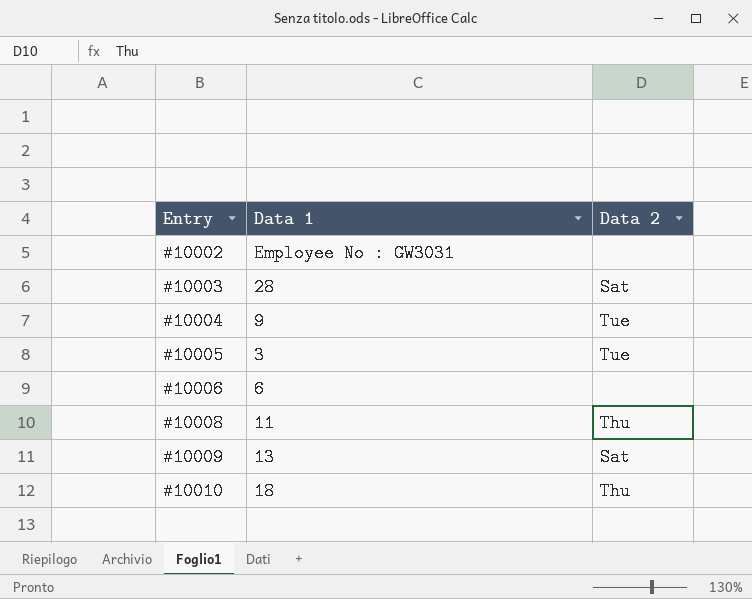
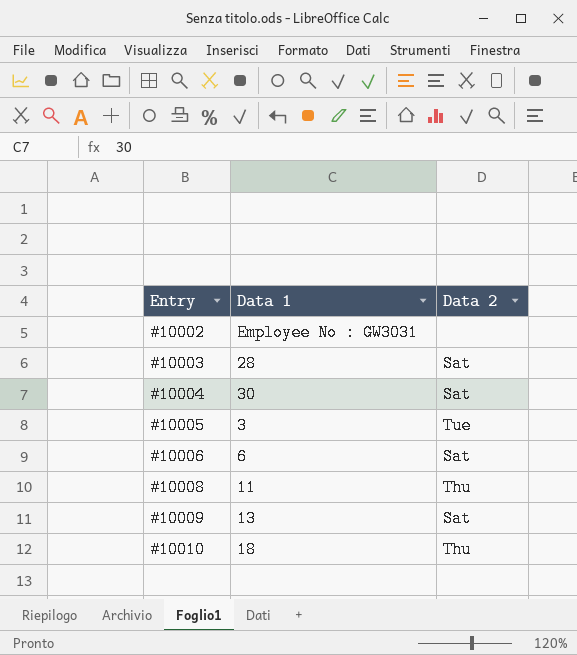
#10004 | Data 1: 9 -> 30
#10004 | Data 2: Tue -> Sat
#10006 | Data 2: none -> Sat

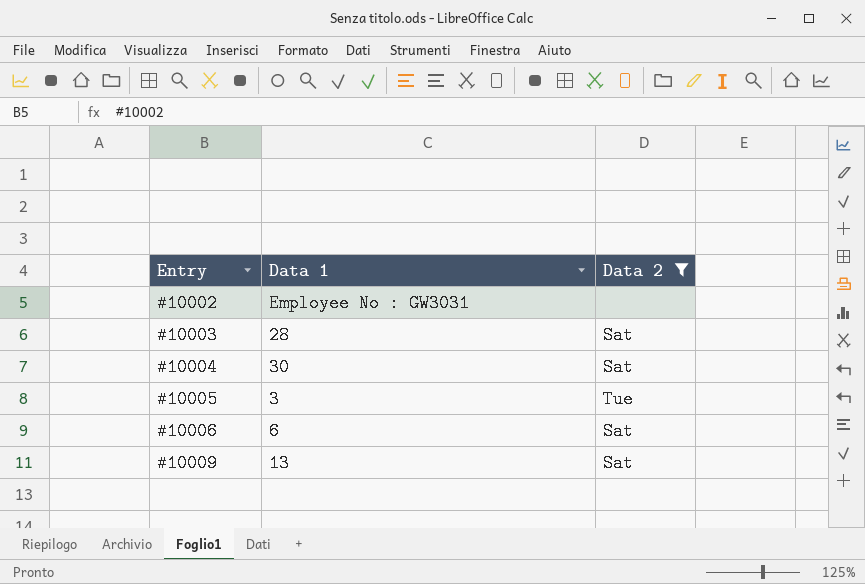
filter: none -> Data 2 != Thu

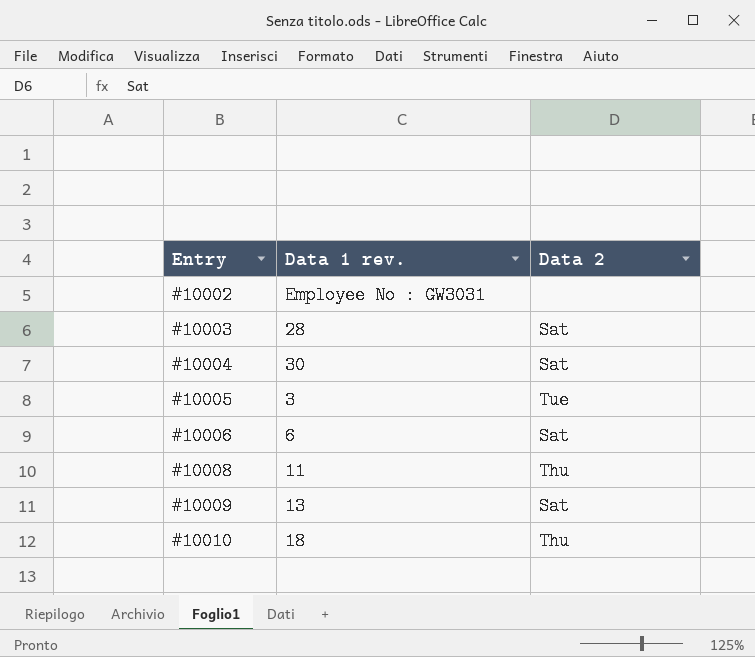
filter: Data 2 != Thu -> none
column name: Data 1 -> Data 1 rev.

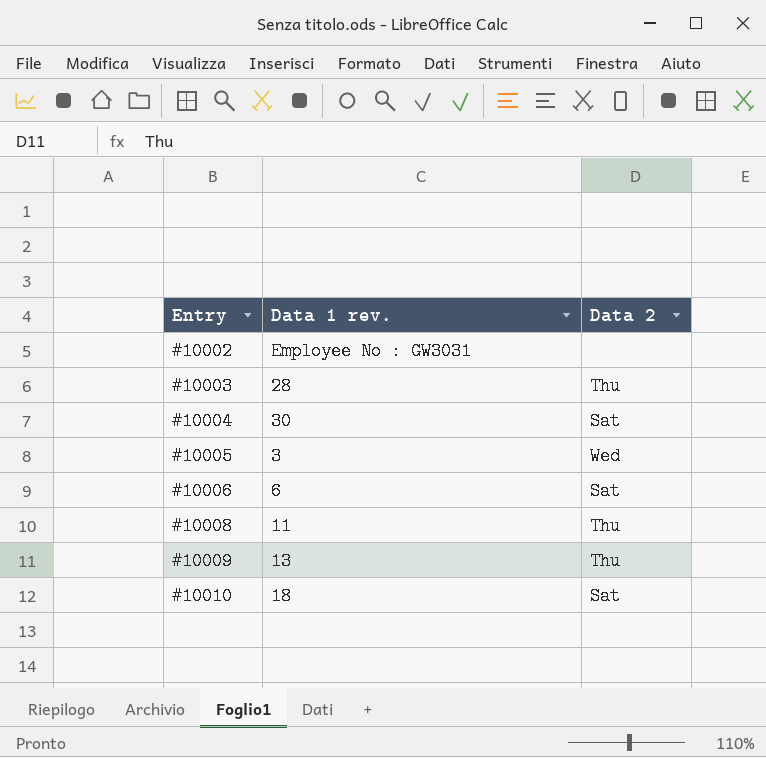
#10003 | Data 2: Sat -> Thu
#10005 | Data 2: Tue -> Wed
#10009 | Data 2: Sat -> Thu
#10010 | Data 2: Thu -> Sat

